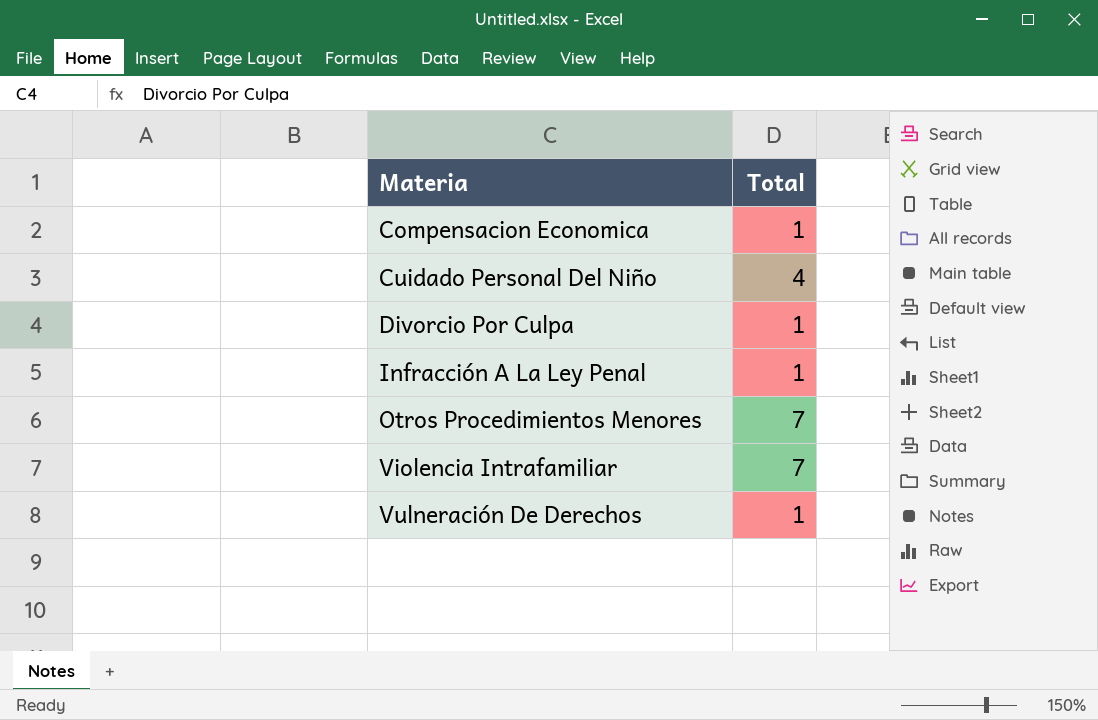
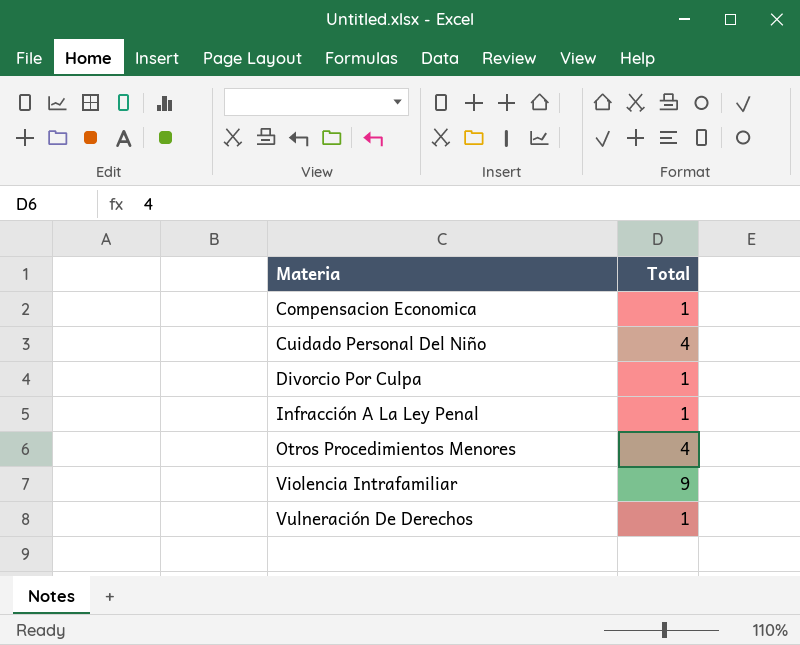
Otros Procedimientos Menores | Total: 7 -> 4
Violencia Intrafamiliar | Total: 7 -> 9

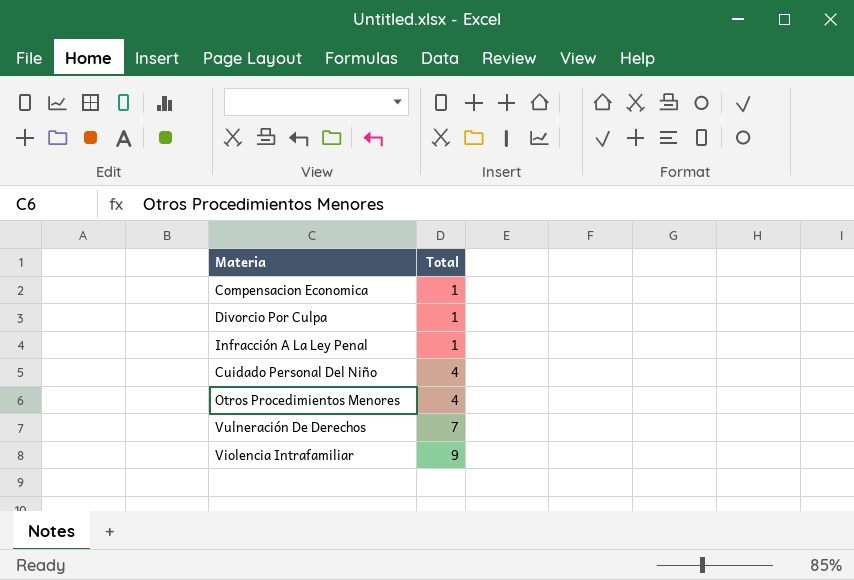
row order: Materia ascending -> Total ascending
Vulneración De Derechos | Total: 1 -> 7

